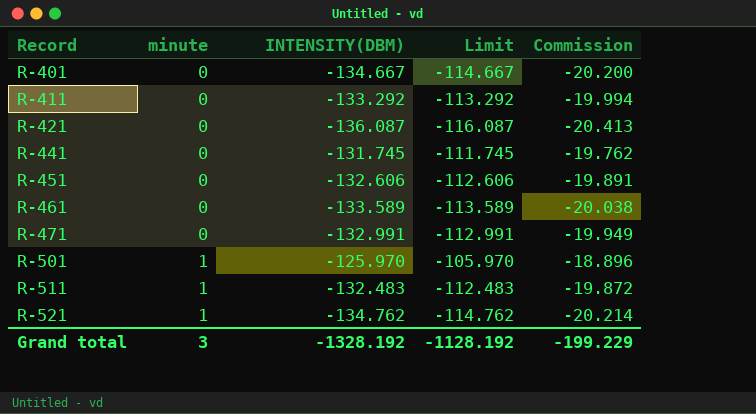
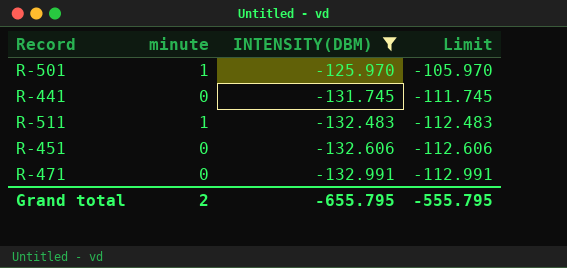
filter: none -> INTENSITY(DBM) >= -132.991
row order: Record ascending -> INTENSITY(DBM) descending
column Commission | formula: [INTENSITY(DBM)] * 0.15 -> none
Grand total | minute: 3 -> 2
Grand total | INTENSITY(DBM): -1328.192 -> -655.795
Grand total | Limit: -1128.192 -> -555.795

